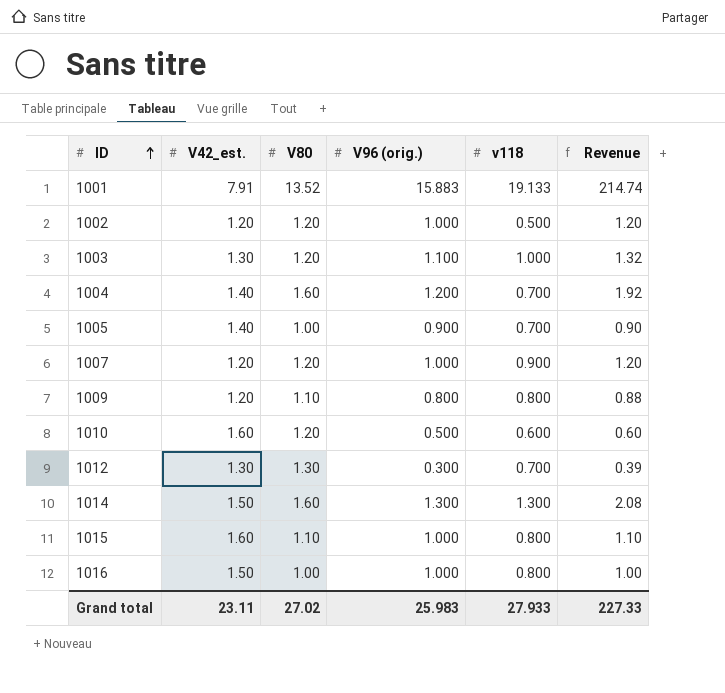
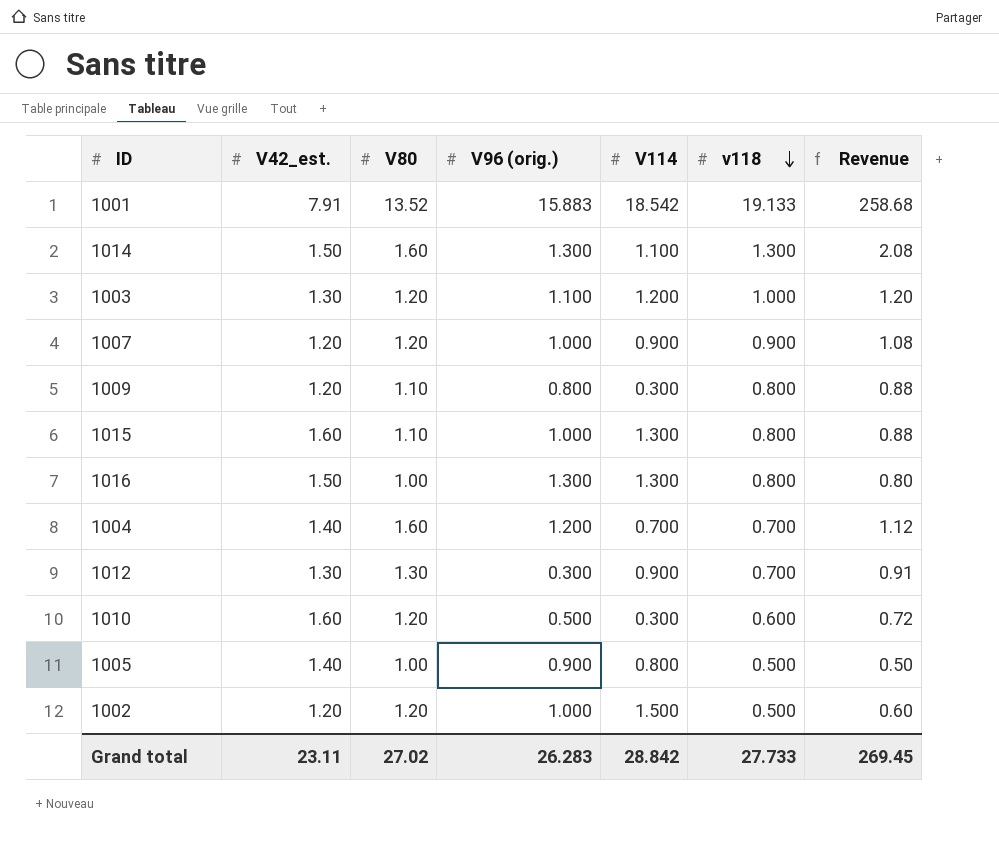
row order: ID ascending -> v118 descending
column V114 | position: none -> 5
column Revenue | formula: [V80] * [V96 (orig.)] -> [V80] * [v118]
1016 | V96 (orig.): 1.000 -> 1.300
1005 | v118: 0.700 -> 0.500
Grand total | V96 (orig.): 25.983 -> 26.283
Grand total | v118: 27.933 -> 27.733
Grand total | Revenue: 227.33 -> 269.45

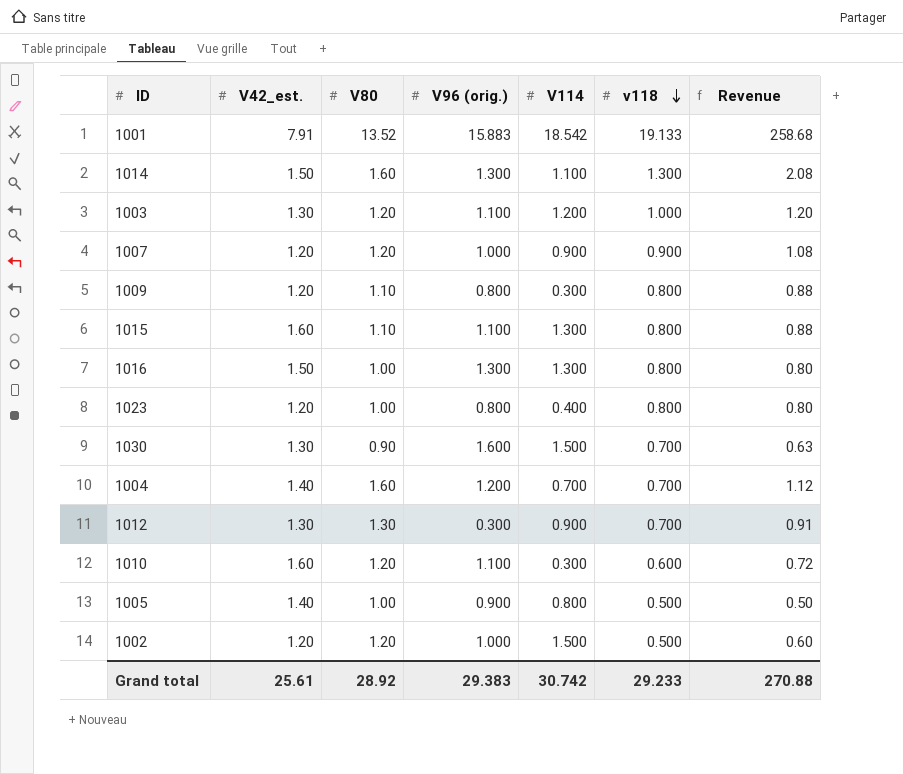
1015 | V96 (orig.): 1.000 -> 1.100
row 1023: none -> 1.20 | 1.00 | 0.800 | 0.400 | 0.800 | 0.80
row 1030: none -> 1.30 | 0.90 | 1.600 | 1.500 | 0.700 | 0.63
1010 | V96 (orig.): 0.500 -> 1.100
Grand total | V42_est.: 23.11 -> 25.61
Grand total | V80: 27.02 -> 28.92
Grand total | V96 (orig.): 26.283 -> 29.383
Grand total | V114: 28.842 -> 30.742
Grand total | v118: 27.733 -> 29.233
Grand total | Revenue: 269.45 -> 270.88

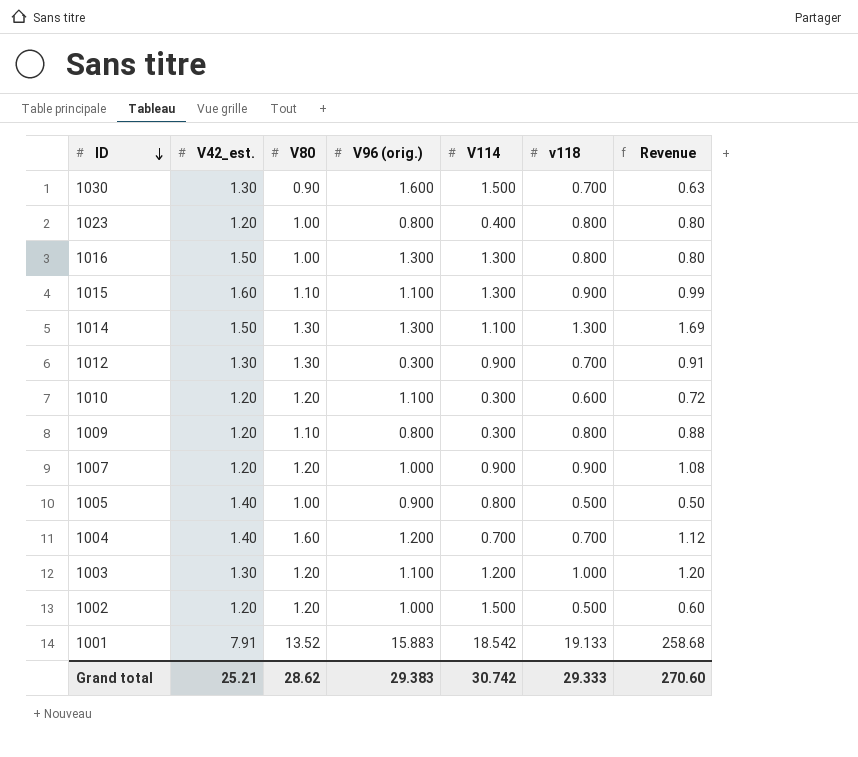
row order: v118 descending -> ID descending
1015 | v118: 0.800 -> 0.900
1015 | Revenue: 0.88 -> 0.99
1014 | V80: 1.60 -> 1.30
1014 | Revenue: 2.08 -> 1.69
1010 | V42_est.: 1.60 -> 1.20
Grand total | V42_est.: 25.61 -> 25.21
Grand total | V80: 28.92 -> 28.62
Grand total | v118: 29.233 -> 29.333
Grand total | Revenue: 270.88 -> 270.60

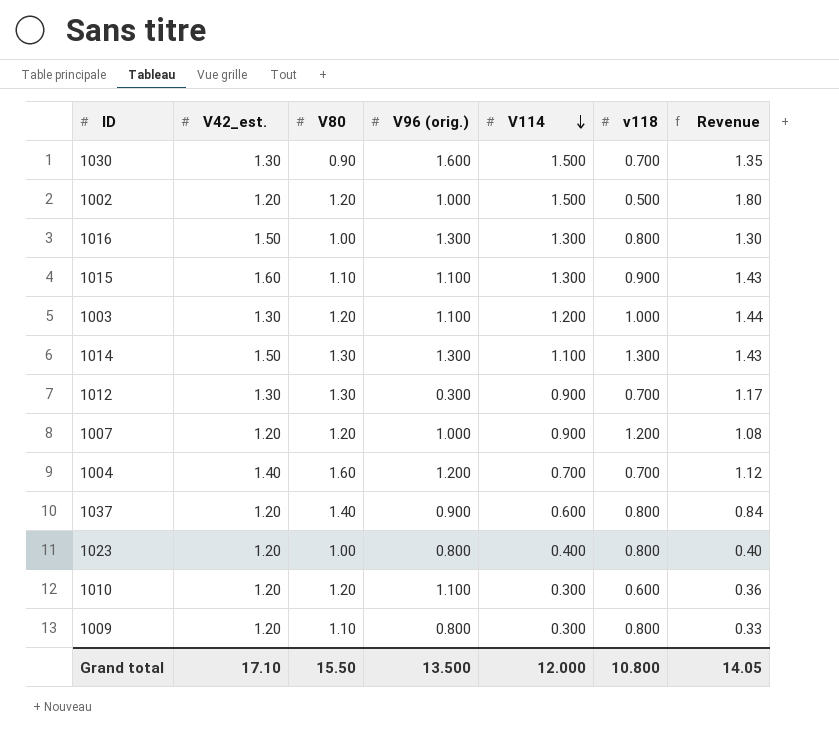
row order: ID descending -> V114 descending
column Revenue | formula: [V80] * [v118] -> [V80] * [V114]
row 1005: 1.40 | 1.00 | 0.900 | 0.800 | 0.500 | 0.50 -> none
row 1001: 7.91 | 13.52 | 15.883 | 18.542 | 19.133 | 258.68 -> none
1007 | v118: 0.900 -> 1.200
row 1037: none -> 1.20 | 1.40 | 0.900 | 0.600 | 0.800 | 0.84
Grand total | V42_est.: 25.21 -> 17.10
Grand total | V80: 28.62 -> 15.50
Grand total | V96 (orig.): 29.383 -> 13.500
Grand total | V114: 30.742 -> 12.000
Grand total | v118: 29.333 -> 10.800
Grand total | Revenue: 270.60 -> 14.05

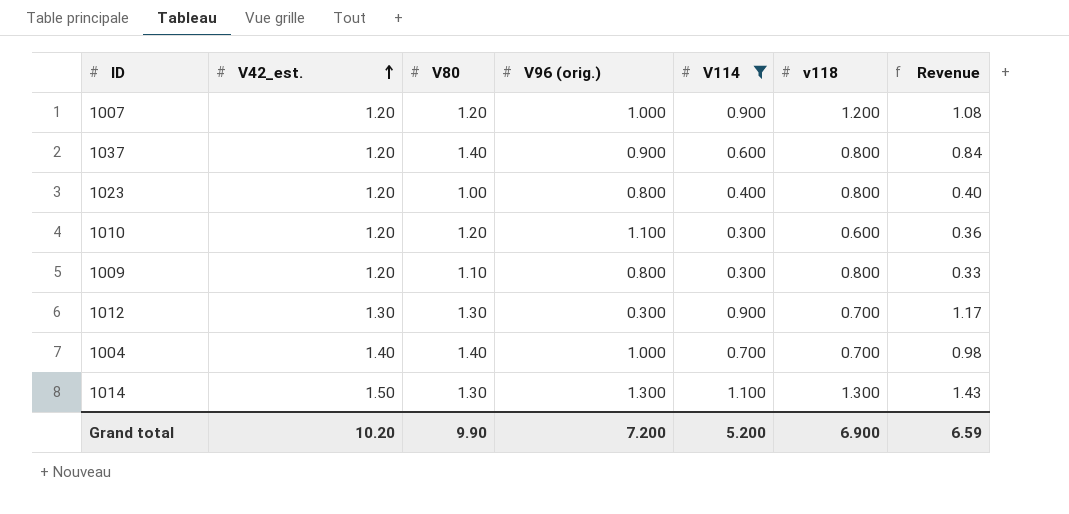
filter: none -> V114 <= 1.100
row order: V114 descending -> V42_est. ascending
1004 | V80: 1.60 -> 1.40
1004 | V96 (orig.): 1.200 -> 1.000
1004 | Revenue: 1.12 -> 0.98
Grand total | V42_est.: 17.10 -> 10.20
Grand total | V80: 15.50 -> 9.90
Grand total | V96 (orig.): 13.500 -> 7.200
Grand total | V114: 12.000 -> 5.200
Grand total | v118: 10.800 -> 6.900
Grand total | Revenue: 14.05 -> 6.59

